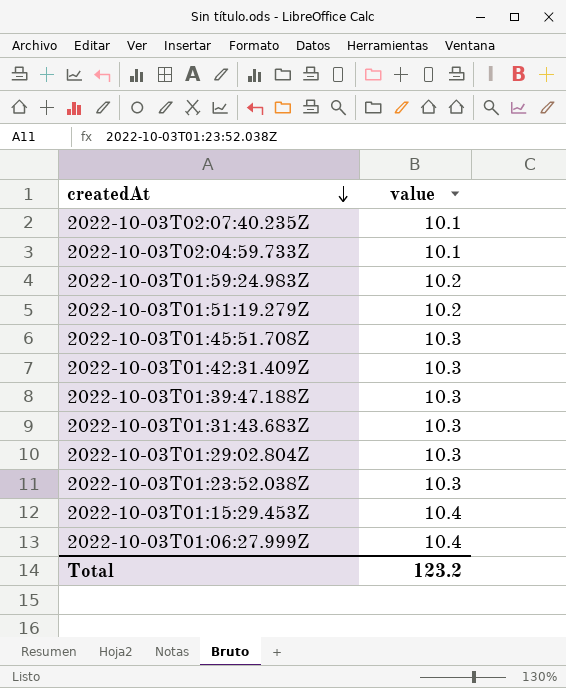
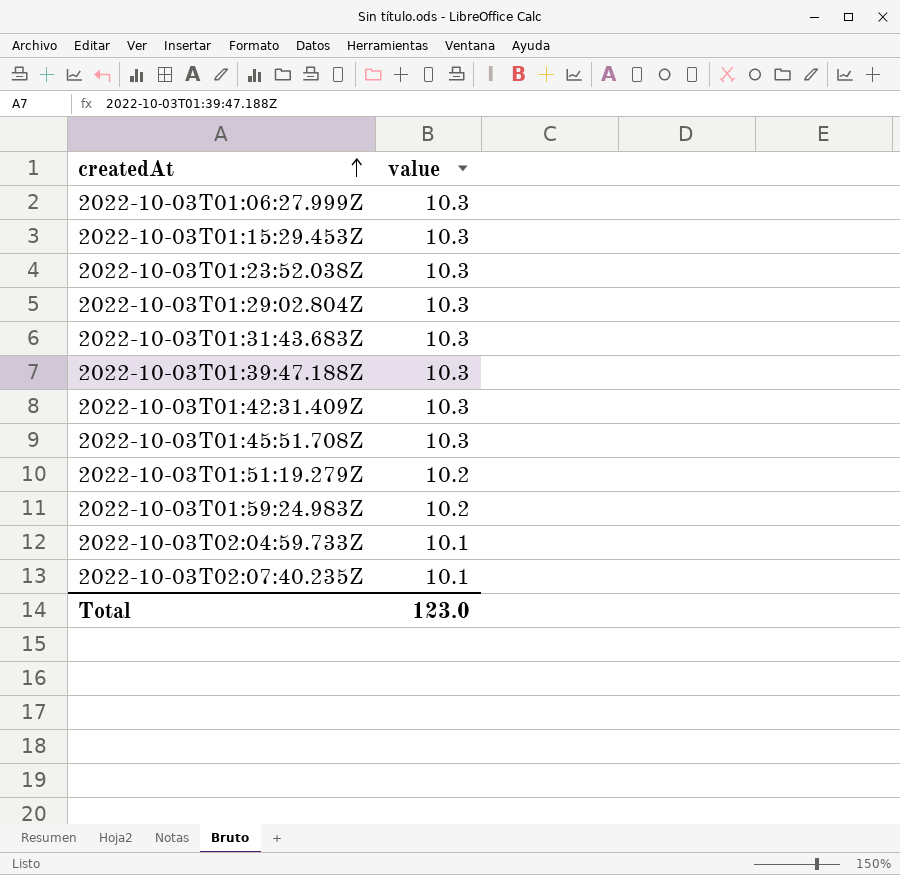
row order: createdAt descending -> createdAt ascending
2022-10-03T01:06:27.999Z | value: 10.4 -> 10.3
2022-10-03T01:15:29.453Z | value: 10.4 -> 10.3
Total | value: 123.2 -> 123.0

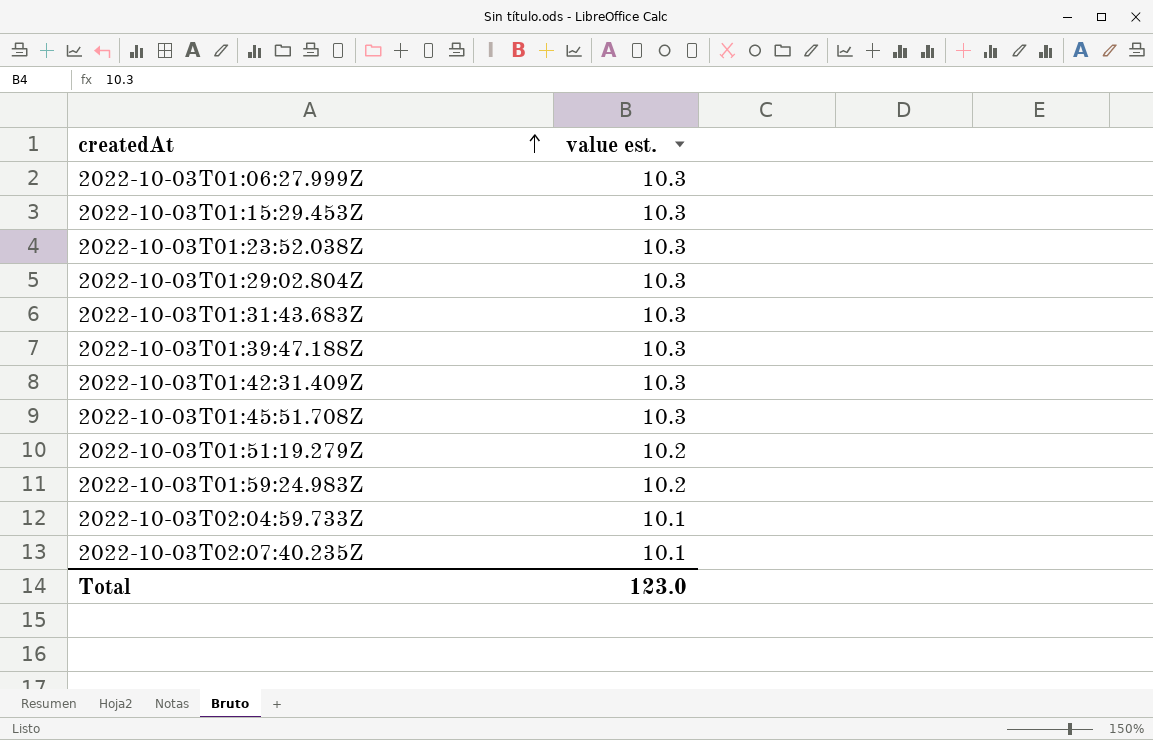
column name: value -> value est.

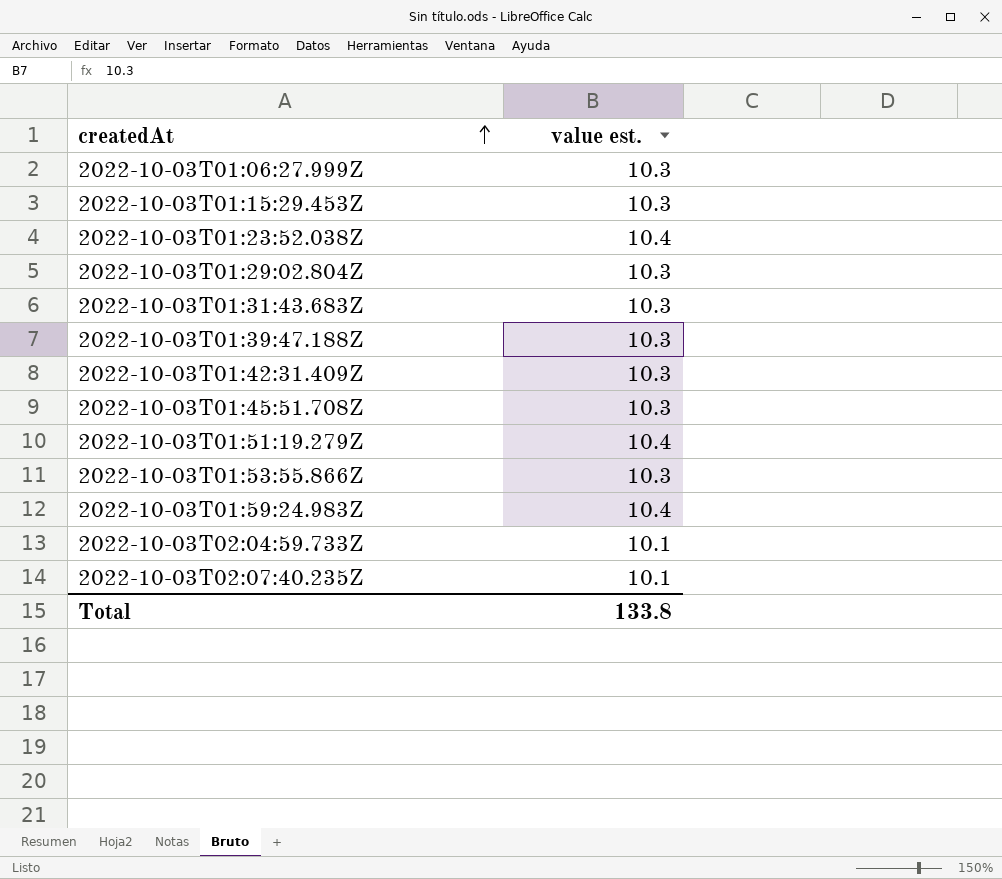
2022-10-03T01:23:52.038Z | value est.: 10.3 -> 10.4
2022-10-03T01:51:19.279Z | value est.: 10.2 -> 10.4
row 2022-10-03T01:53:55.866Z: none -> 10.3
2022-10-03T01:59:24.983Z | value est.: 10.2 -> 10.4
Total | value est.: 123.0 -> 133.8

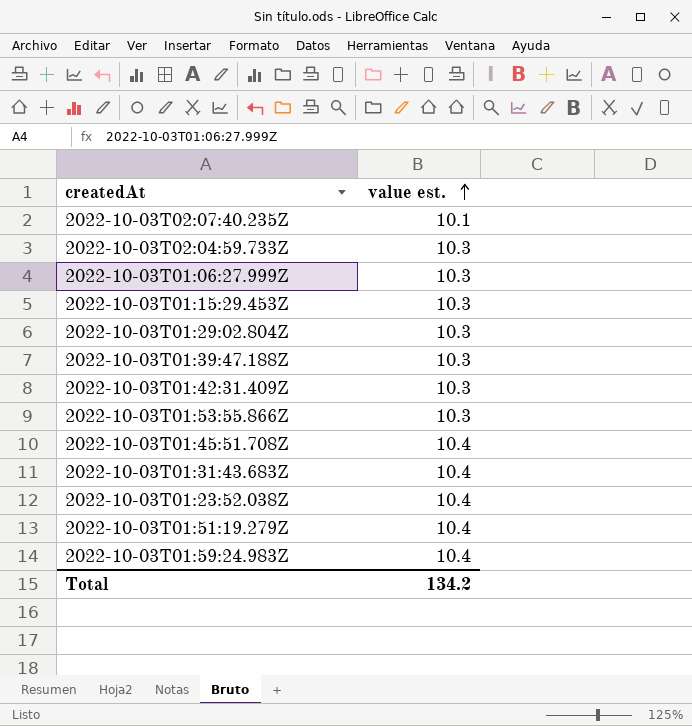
row order: createdAt ascending -> value est. ascending
2022-10-03T02:04:59.733Z | value est.: 10.1 -> 10.3
2022-10-03T01:45:51.708Z | value est.: 10.3 -> 10.4
2022-10-03T01:31:43.683Z | value est.: 10.3 -> 10.4
Total | value est.: 133.8 -> 134.2

